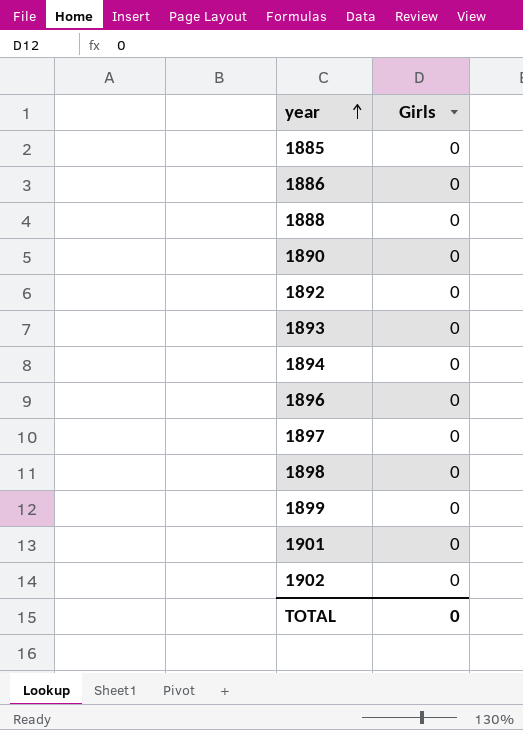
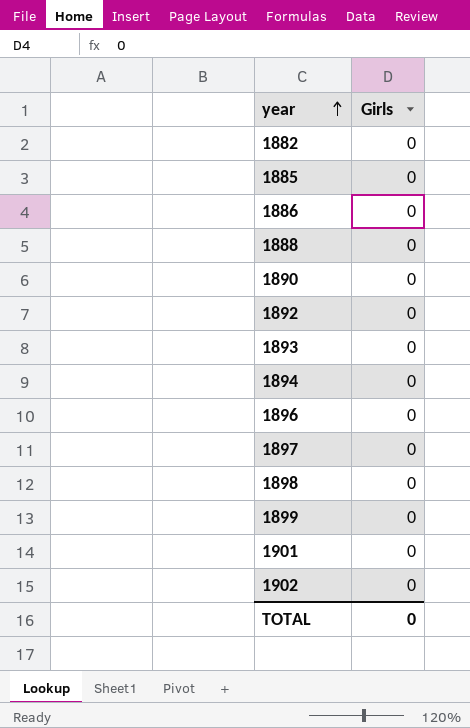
row 1882: none -> 0

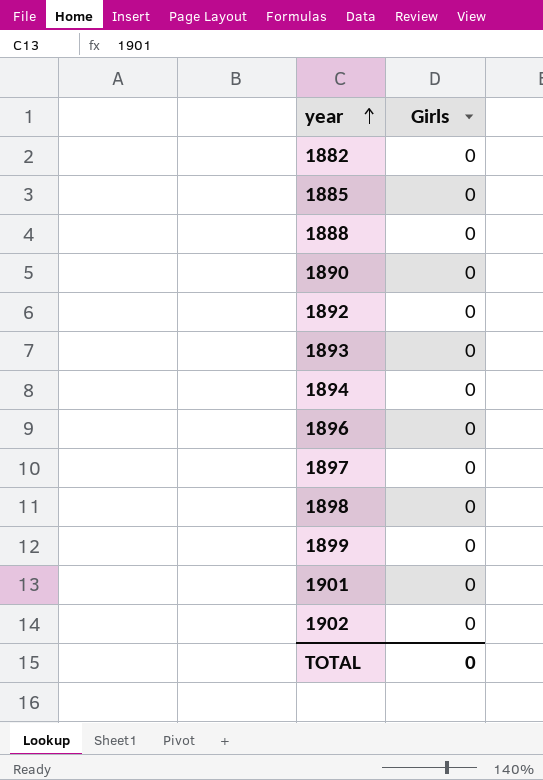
row 1886: 0 -> none

